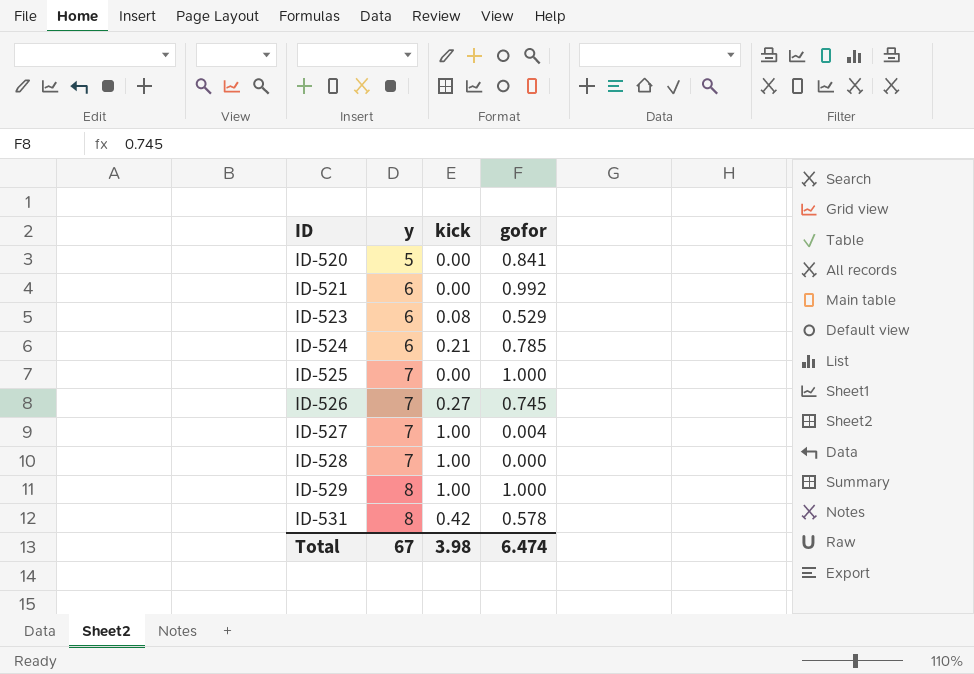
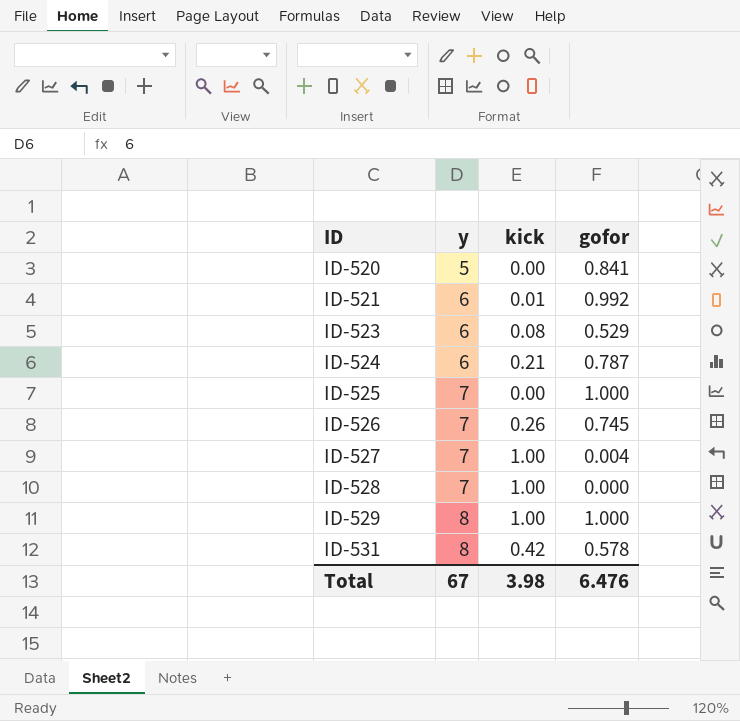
ID-521 | kick: 0.00 -> 0.01
ID-524 | gofor: 0.785 -> 0.787
ID-526 | kick: 0.27 -> 0.26
Total | gofor: 6.474 -> 6.476

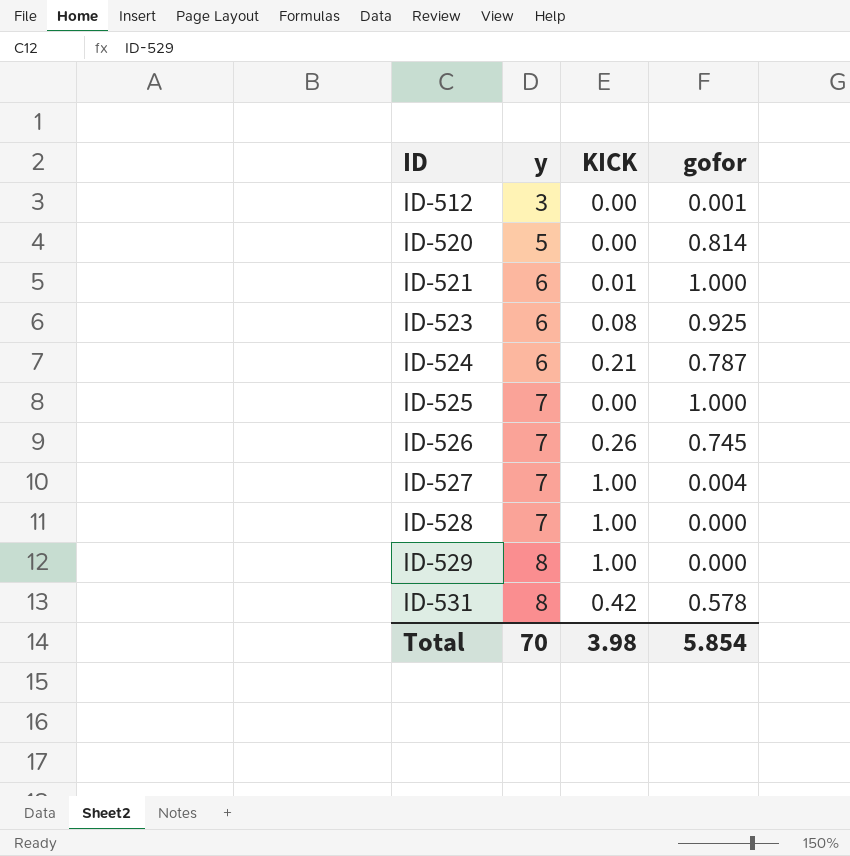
column name: kick -> KICK
row ID-512: none -> 3 | 0.00 | 0.001
ID-520 | gofor: 0.841 -> 0.814
ID-521 | gofor: 0.992 -> 1.000
ID-523 | gofor: 0.529 -> 0.925
ID-529 | gofor: 1.000 -> 0.000
Total | y: 67 -> 70
Total | gofor: 6.476 -> 5.854

